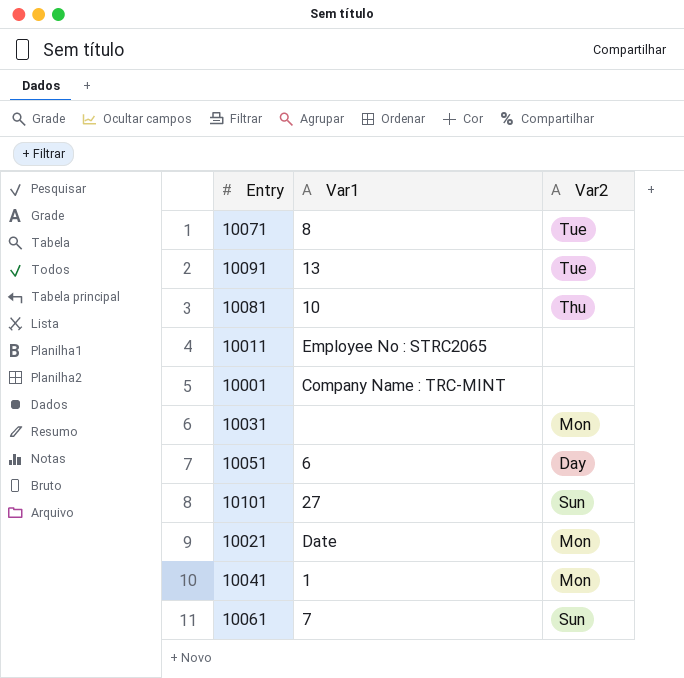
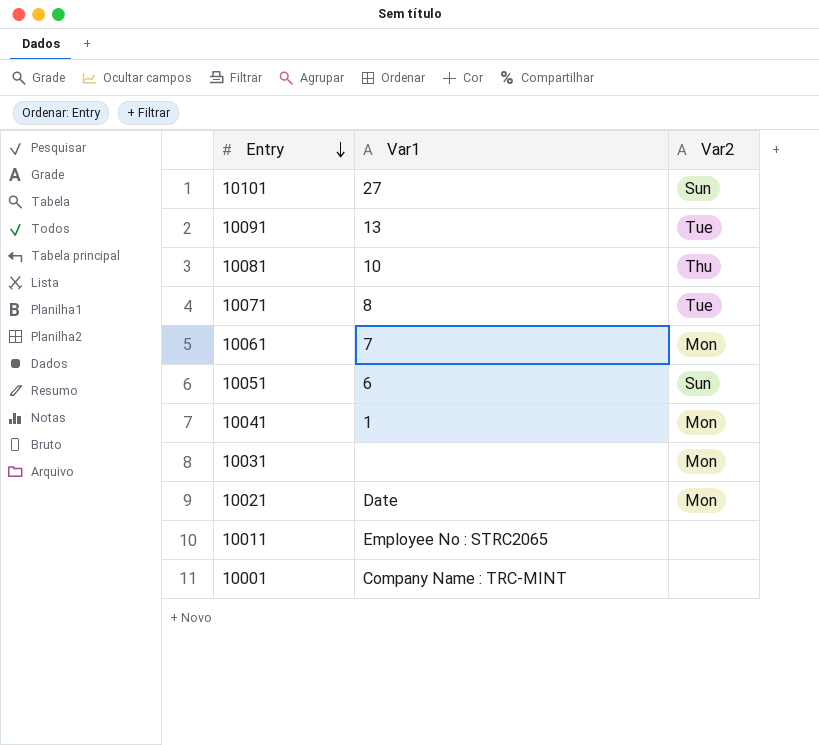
row order: none -> Entry descending
10061 | Var2: Sun -> Mon
10051 | Var2: Day -> Sun

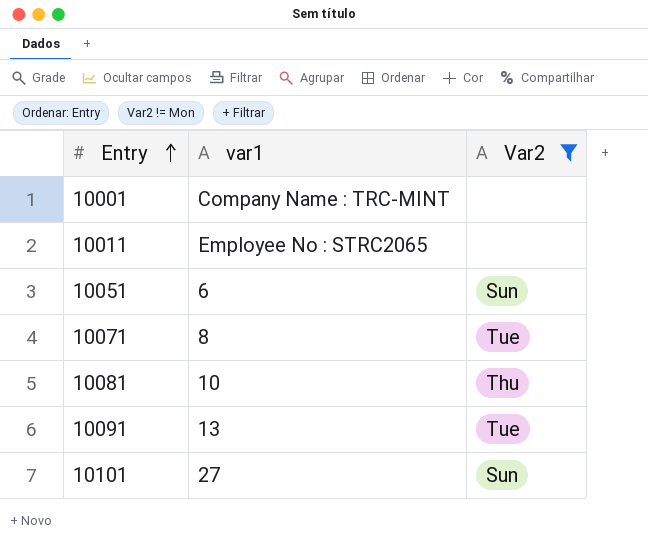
filter: none -> Var2 != Mon
row order: Entry descending -> Entry ascending
column name: Var1 -> var1

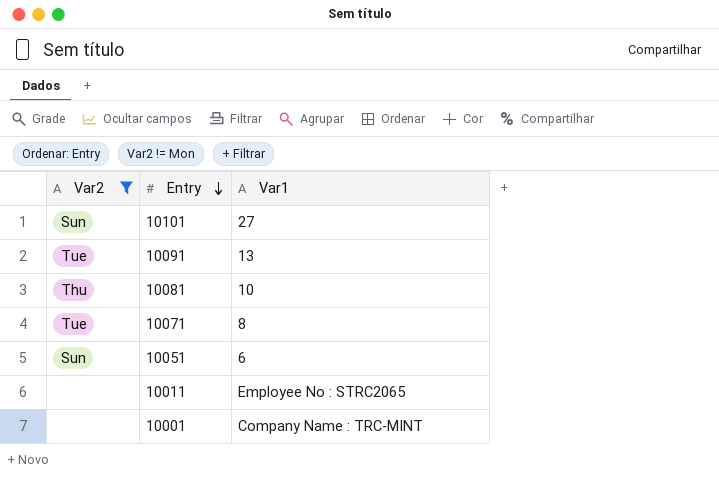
row order: Entry ascending -> Entry descending
column Var2 | position: 3 -> 1
column name: var1 -> Var1

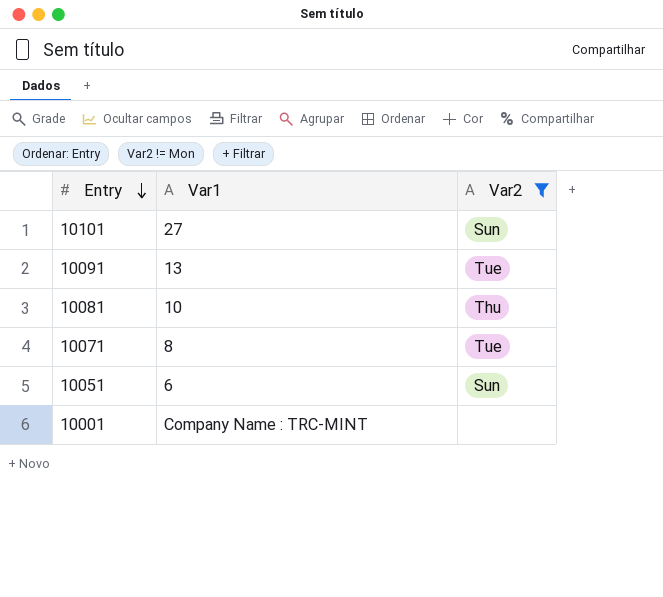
column Var2 | position: 1 -> 3
row 10011: none | Employee No : STRC2065 -> none

